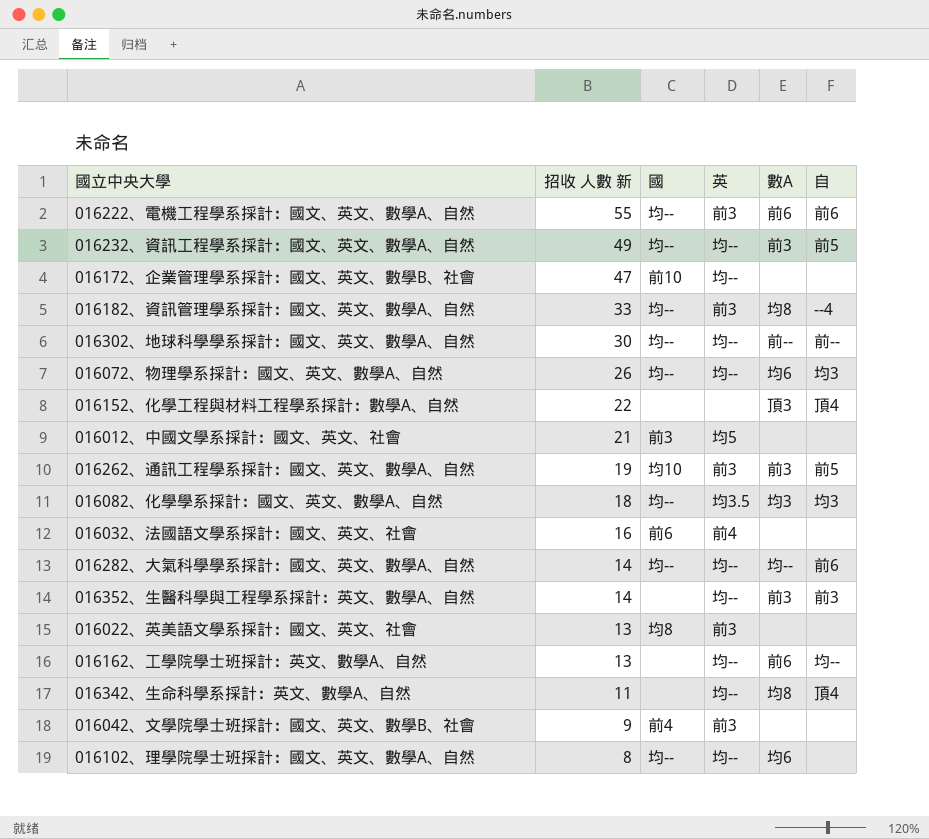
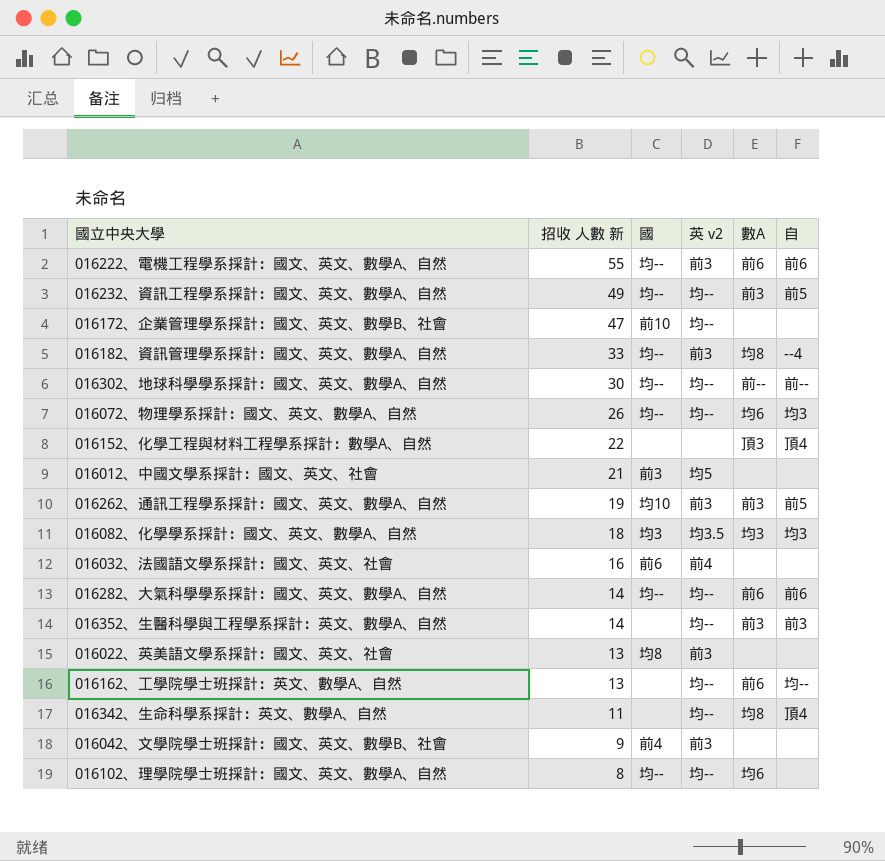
column name: 英 -> 英 v2
016082、化學學系採計：國文、英文、數學A、自然 | 國: 均-- -> 均3
016282、大氣科學學系採計：國文、英文、數學A、自然 | 數A: 均-- -> 前6

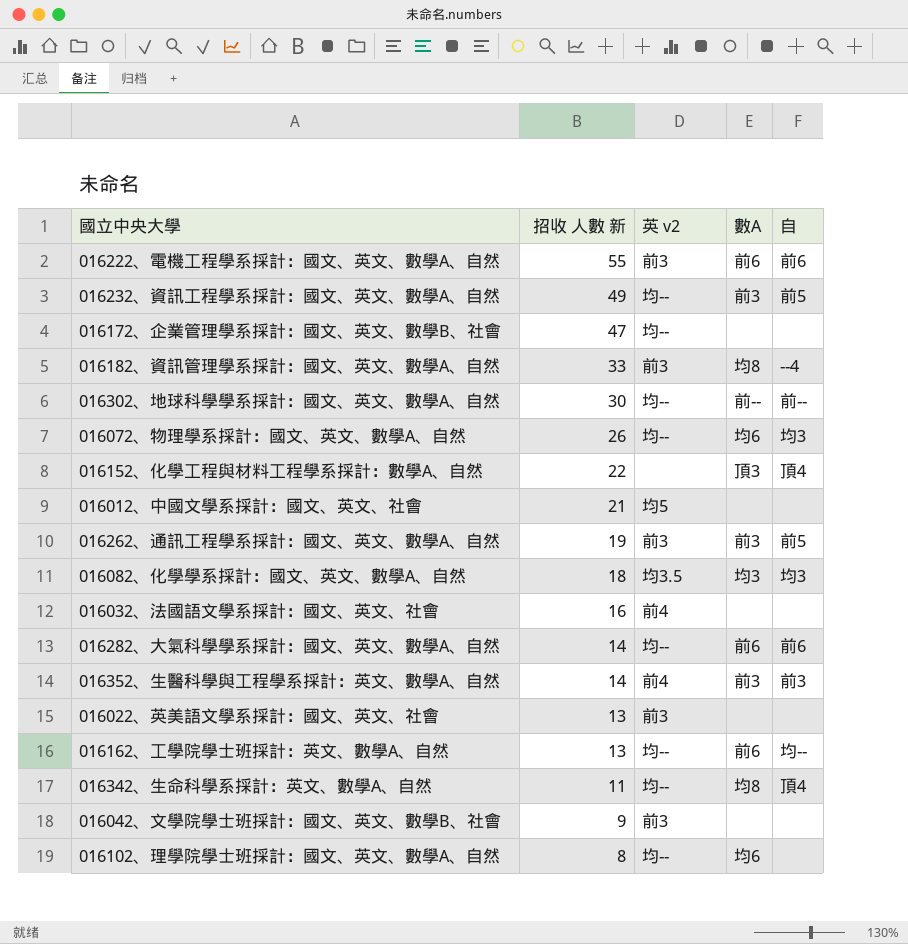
column 國 | position: 3 -> none
016352、生醫科學與工程學系採計：英文、數學A、自然 | 英 v2: 均-- -> 前4

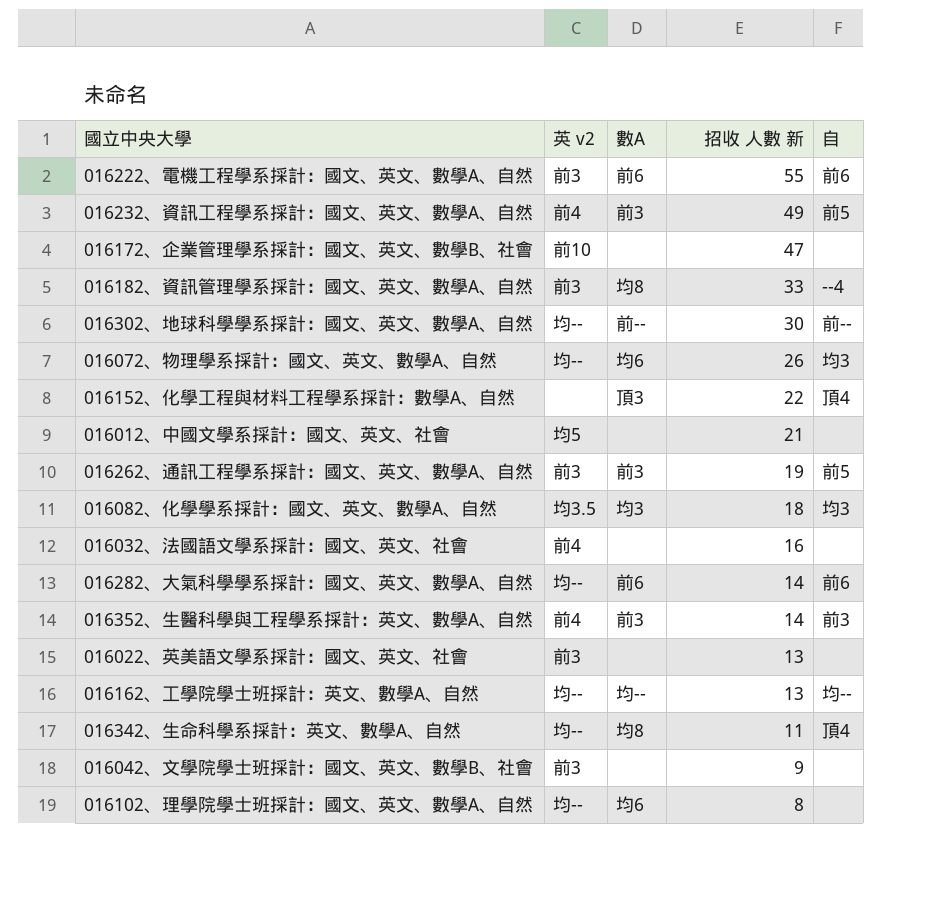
column 招收 人數 新 | position: 2 -> 4
016232、資訊工程學系採計：國文、英文、數學A、自然 | 英 v2: 均-- -> 前4
016172、企業管理學系採計：國文、英文、數學B、社會 | 英 v2: 均-- -> 前10
016162、工學院學士班採計：英文、數學A、自然 | 數A: 前6 -> 均--

